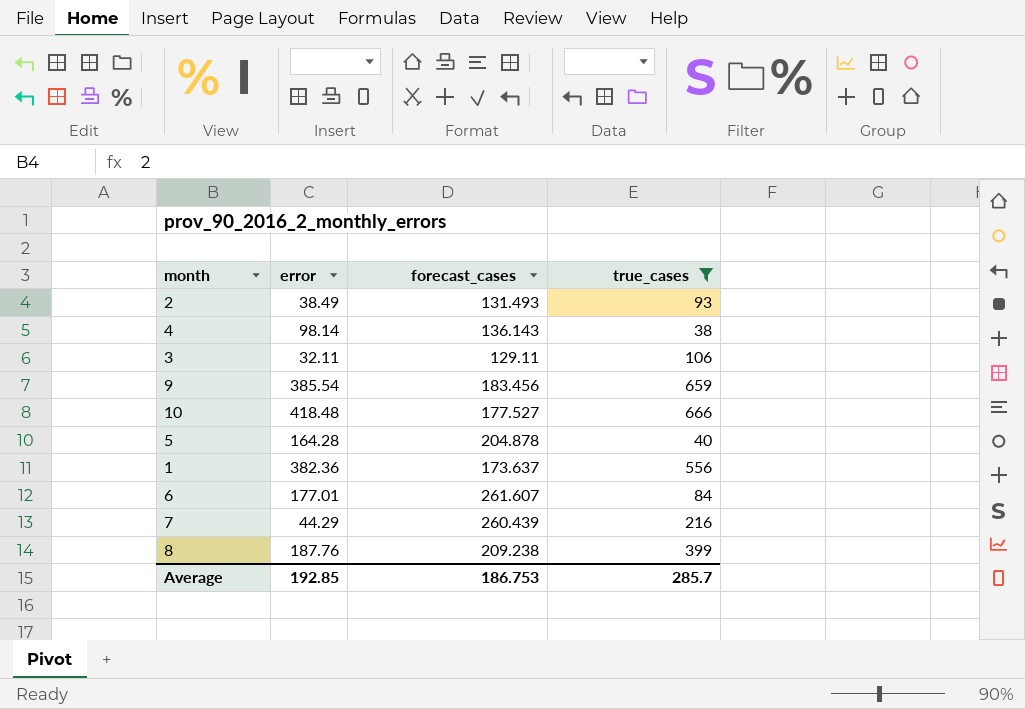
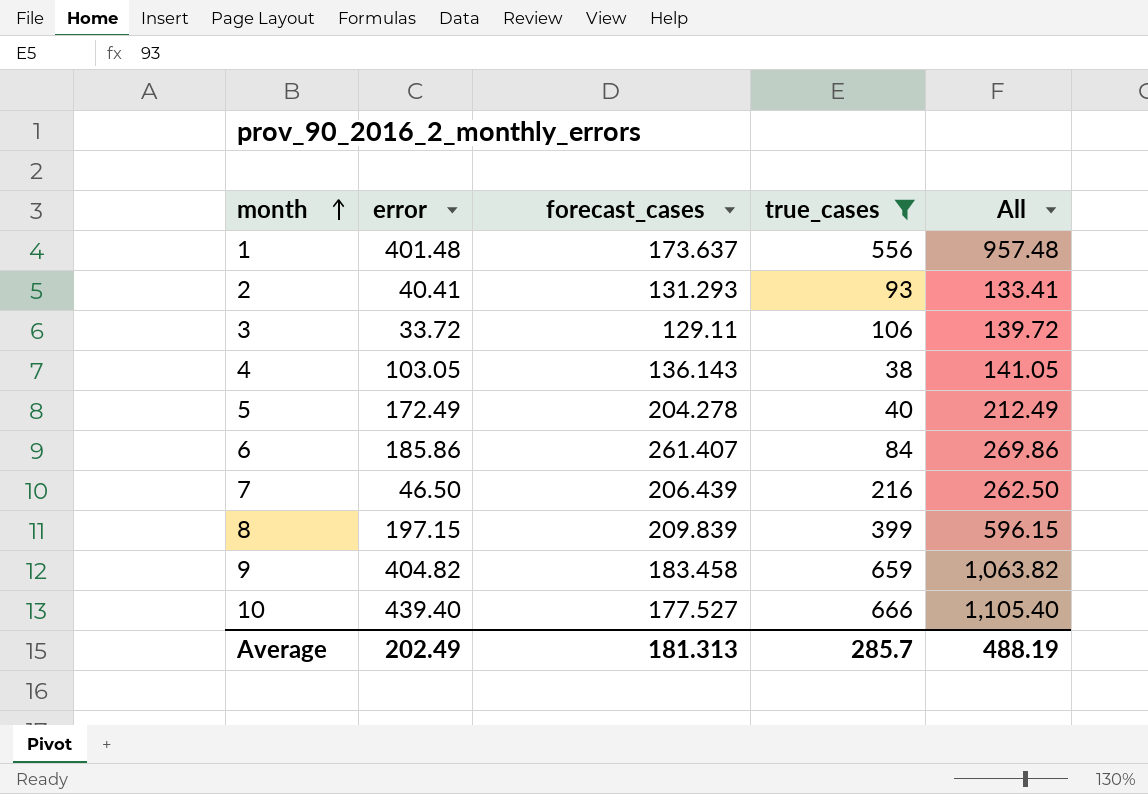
row order: none -> month ascending
column All | formula: none -> [error] + [true_cases]
1 | error: 382.36 -> 401.48
2 | error: 38.49 -> 40.41
2 | forecast_cases: 131.493 -> 131.293
3 | error: 32.11 -> 33.72
4 | error: 98.14 -> 103.05
5 | error: 164.28 -> 172.49
5 | forecast_cases: 204.878 -> 204.278
6 | error: 177.01 -> 185.86
6 | forecast_cases: 261.607 -> 261.407
7 | error: 44.29 -> 46.50
7 | forecast_cases: 260.439 -> 206.439
8 | error: 187.76 -> 197.15
8 | forecast_cases: 209.238 -> 209.839
9 | error: 385.54 -> 404.82
9 | forecast_cases: 183.456 -> 183.458
10 | error: 418.48 -> 439.40
Average | error: 192.85 -> 202.49
Average | forecast_cases: 186.753 -> 181.313

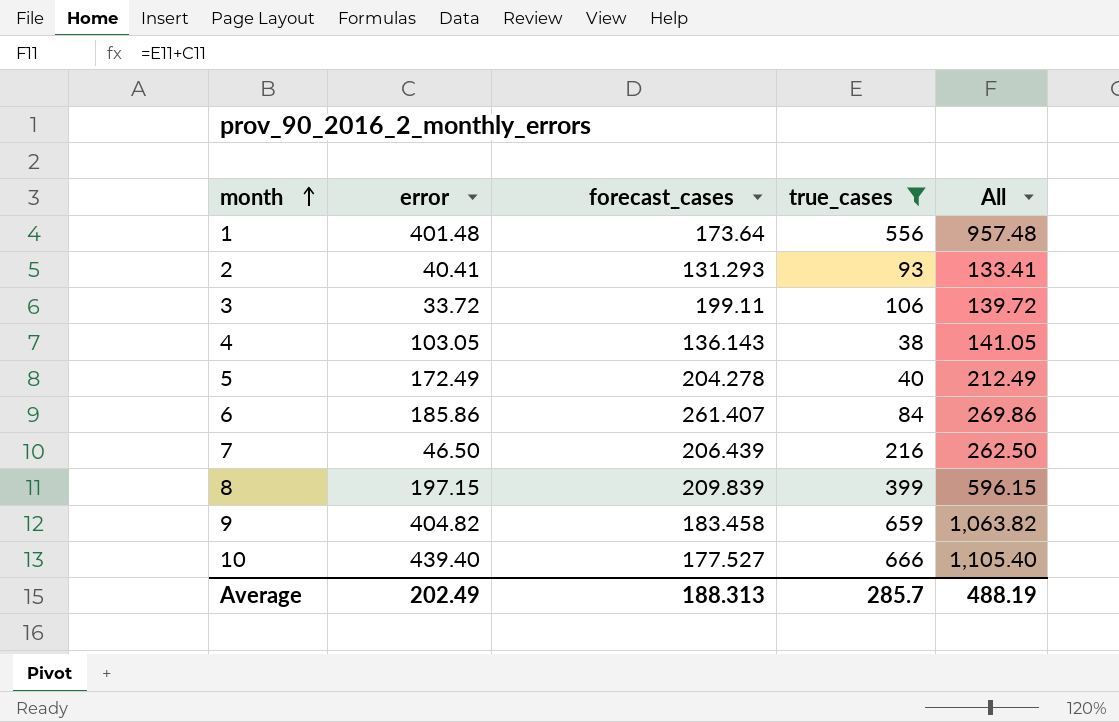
1 | forecast_cases: 173.637 -> 173.64
3 | forecast_cases: 129.11 -> 199.11
Average | forecast_cases: 181.313 -> 188.313

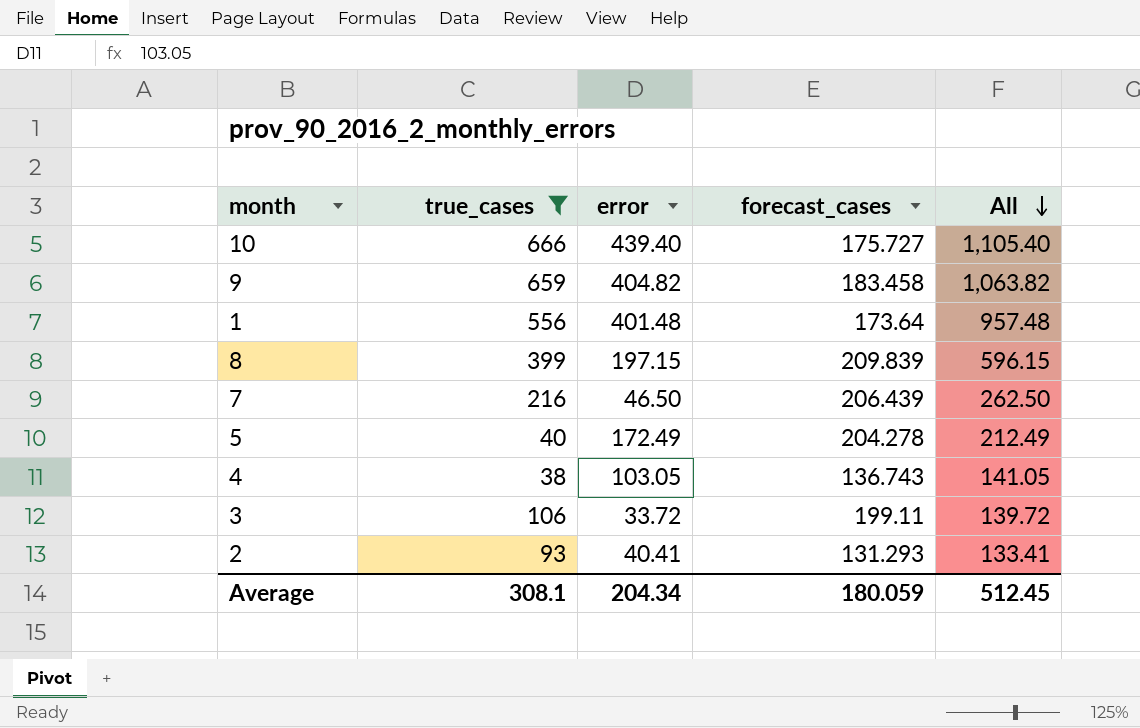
row order: month ascending -> All descending
column true_cases | position: 4 -> 2
row 6: 185.86 | 261.407 | 84 | 269.86 -> none
10 | forecast_cases: 177.527 -> 175.727
4 | forecast_cases: 136.143 -> 136.743
Average | true_cases: 285.7 -> 308.1
Average | error: 202.49 -> 204.34
Average | forecast_cases: 188.313 -> 180.059
Average | All: 488.19 -> 512.45

